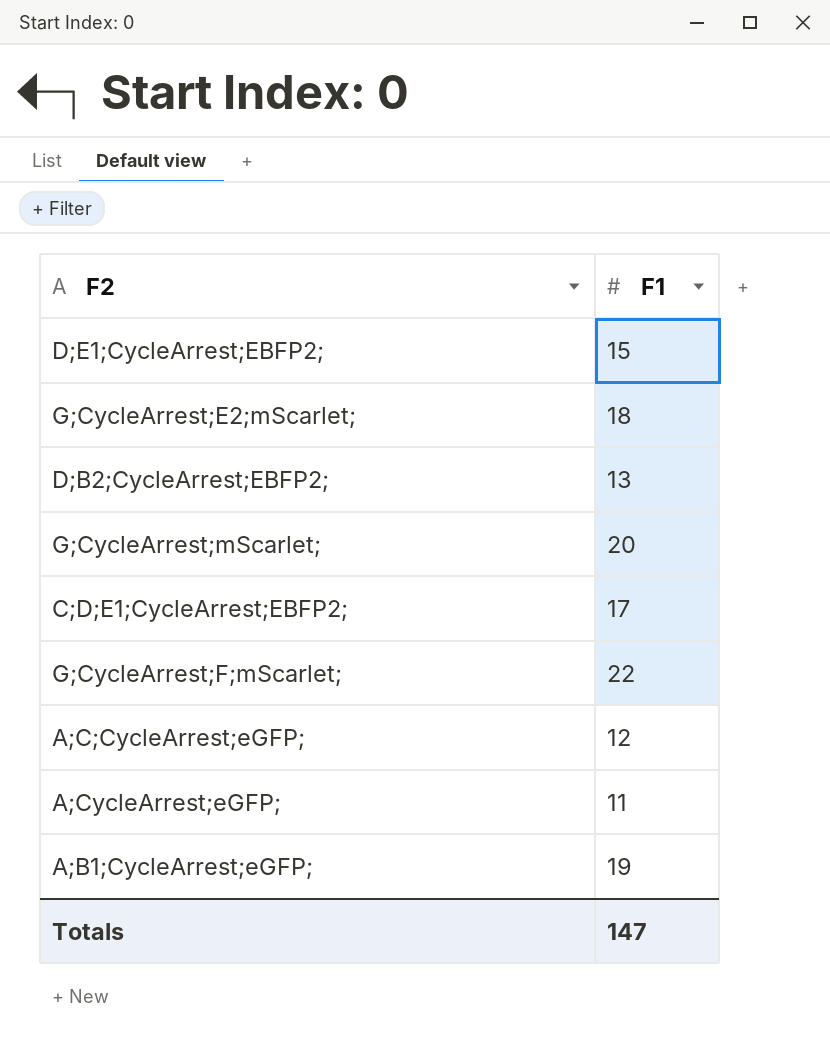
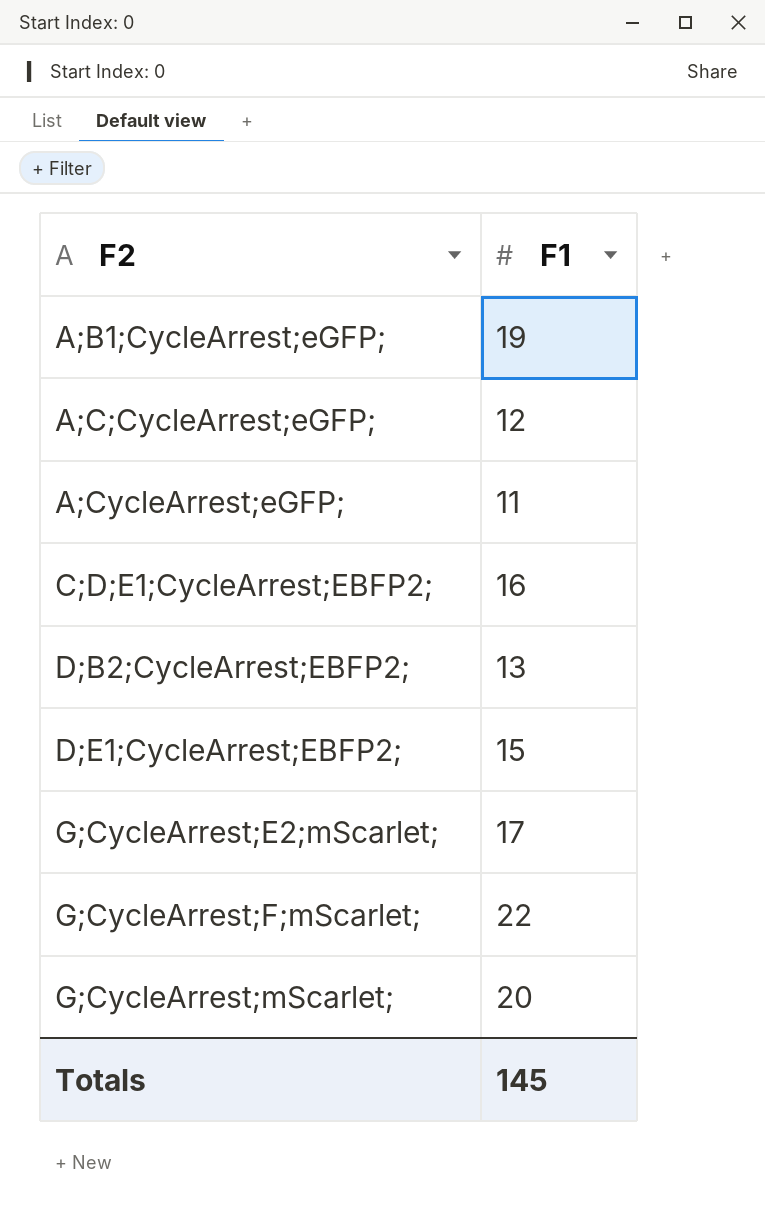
row order: none -> F2 ascending
C;D;E1;CycleArrest;EBFP2; | F1: 17 -> 16
G;CycleArrest;E2;mScarlet; | F1: 18 -> 17
Totals | F1: 147 -> 145

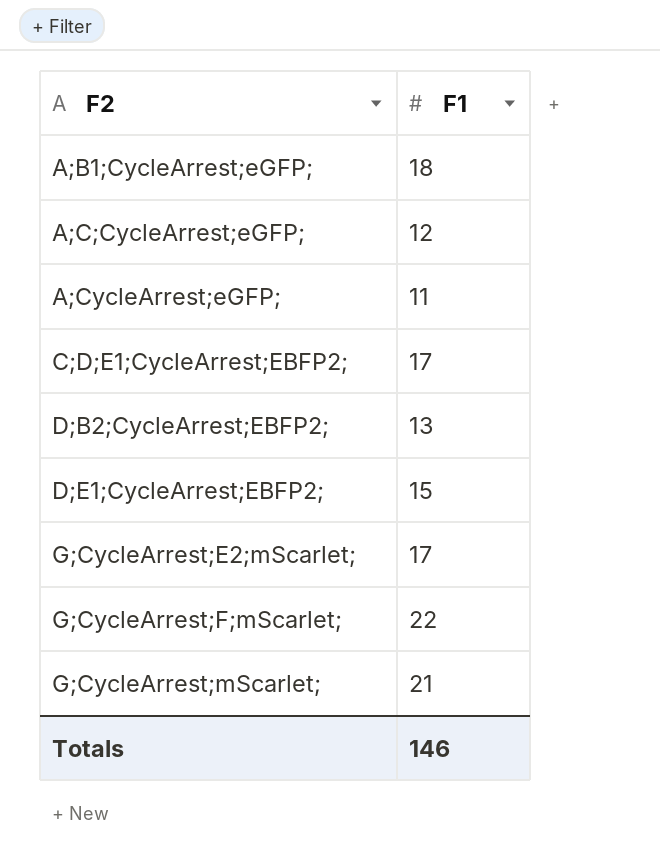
A;B1;CycleArrest;eGFP; | F1: 19 -> 18
C;D;E1;CycleArrest;EBFP2; | F1: 16 -> 17
G;CycleArrest;mScarlet; | F1: 20 -> 21
Totals | F1: 145 -> 146

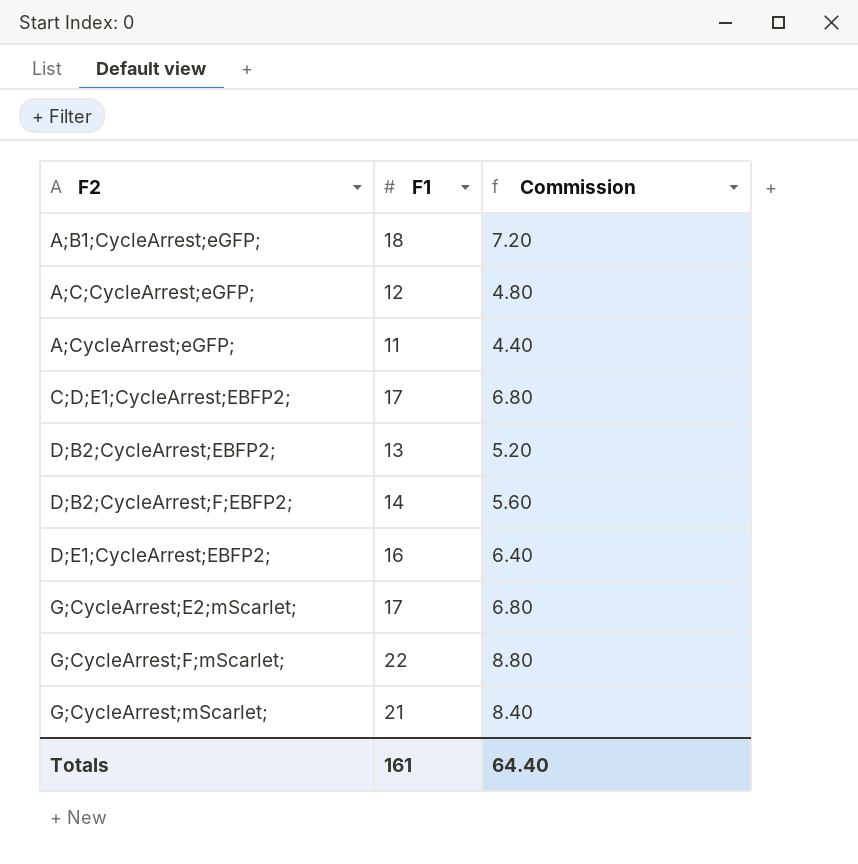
column Commission | formula: none -> [F1] * 0.4
row D;B2;CycleArrest;F;EBFP2;: none -> 14 | 5.60
D;E1;CycleArrest;EBFP2; | F1: 15 -> 16
Totals | F1: 146 -> 161

